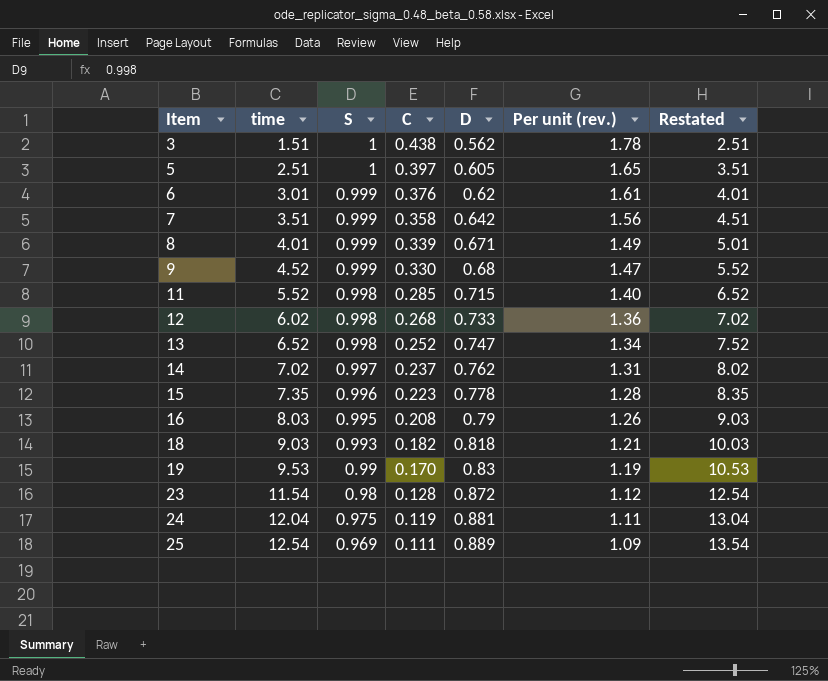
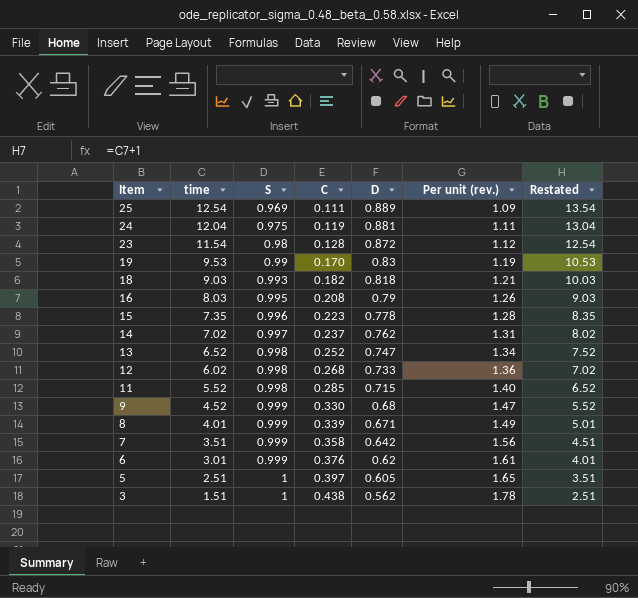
row order: Item ascending -> Item descending

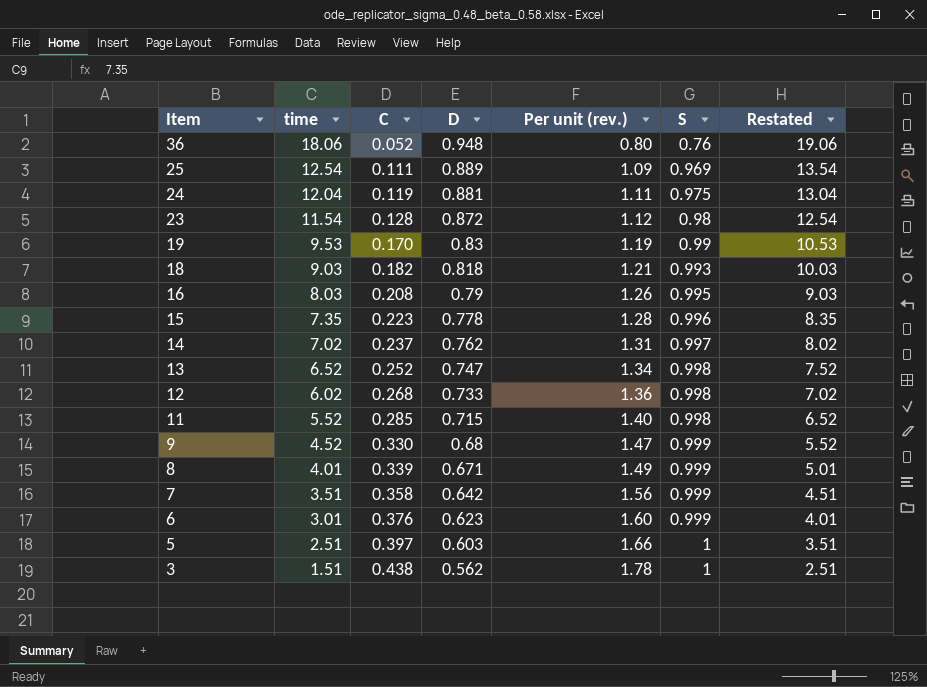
column S | position: 3 -> 6
row 36: none -> 18.06 | 0.052 | 0.948 | 0.80 | 0.76 | 19.06
6 | D: 0.62 -> 0.623
6 | Per unit (rev.): 1.61 -> 1.60
5 | D: 0.605 -> 0.603
5 | Per unit (rev.): 1.65 -> 1.66

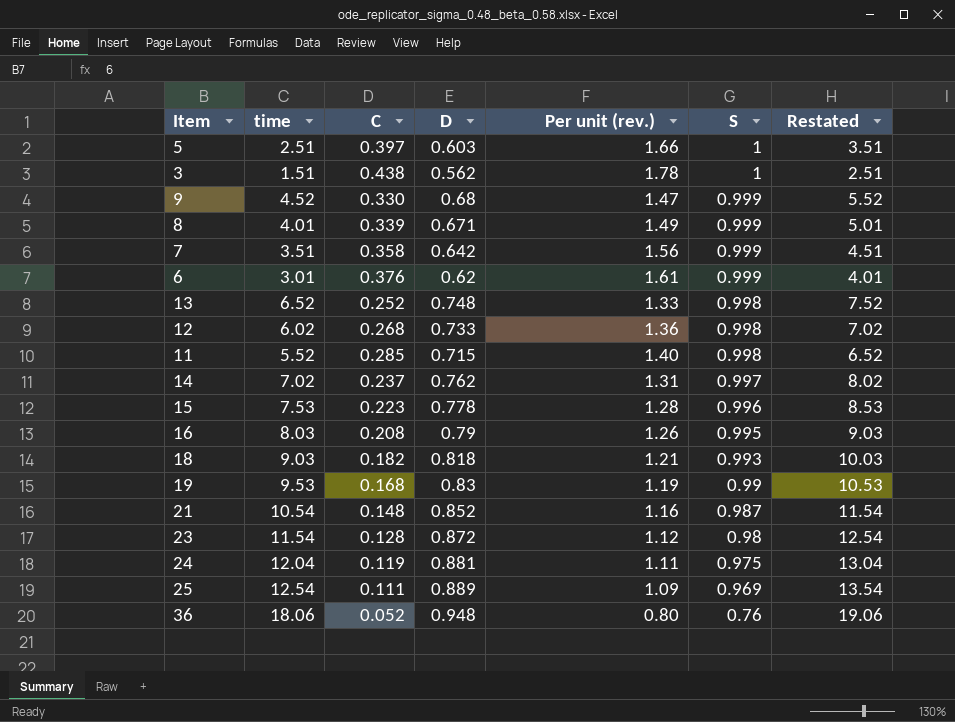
row order: Item descending -> S descending
6 | D: 0.623 -> 0.62
6 | Per unit (rev.): 1.60 -> 1.61
13 | D: 0.747 -> 0.748
13 | Per unit (rev.): 1.34 -> 1.33
15 | time: 7.35 -> 7.53
15 | Restated: 8.35 -> 8.53
19 | C: 0.170 -> 0.168
row 21: none -> 10.54 | 0.148 | 0.852 | 1.16 | 0.987 | 11.54

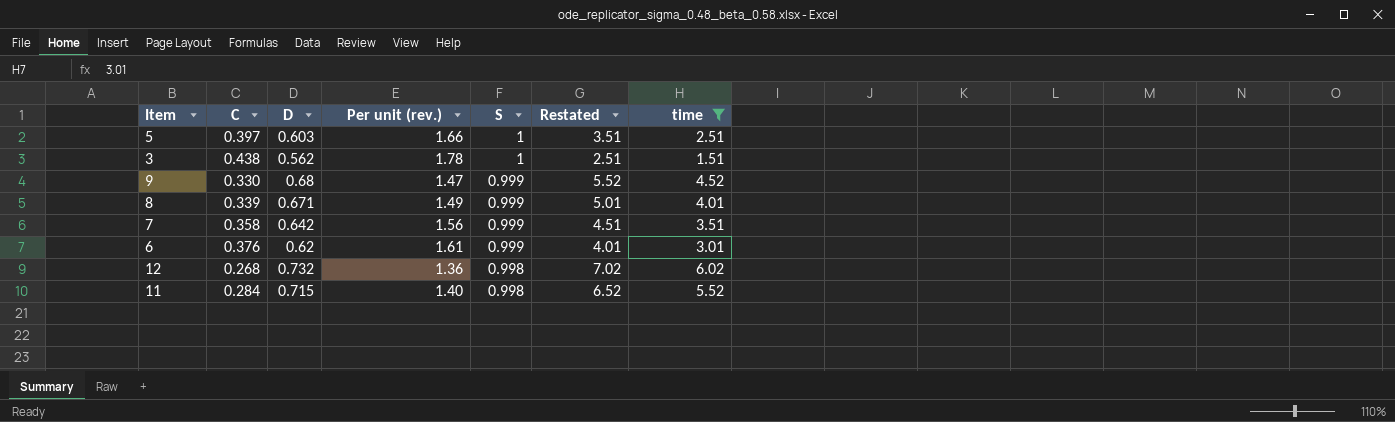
filter: none -> time <= 6.02
column time | position: 2 -> 7
12 | D: 0.733 -> 0.732
11 | C: 0.285 -> 0.284

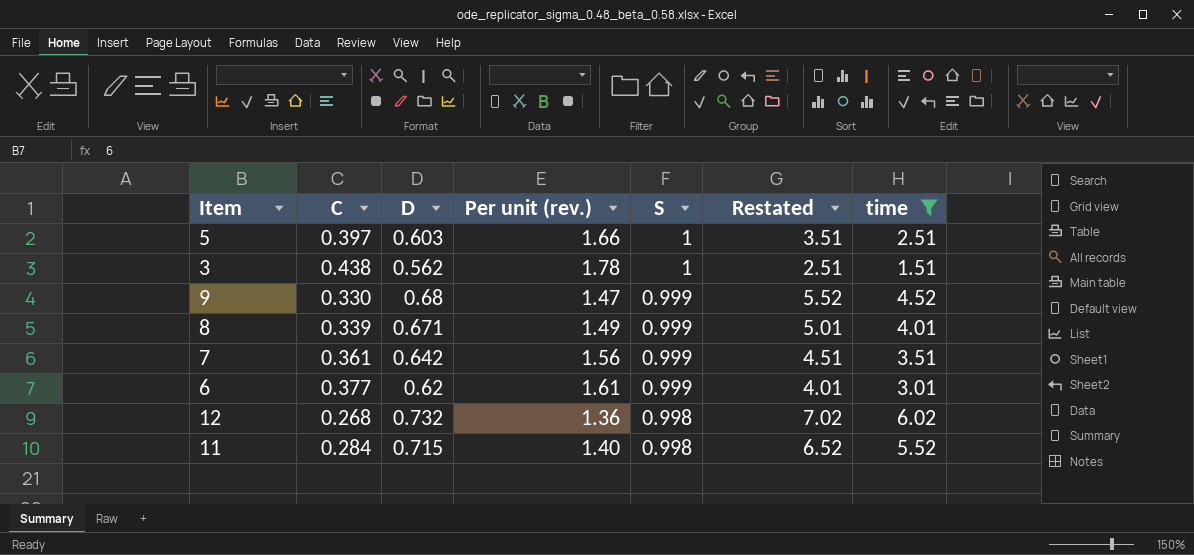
7 | C: 0.358 -> 0.361
6 | C: 0.376 -> 0.377

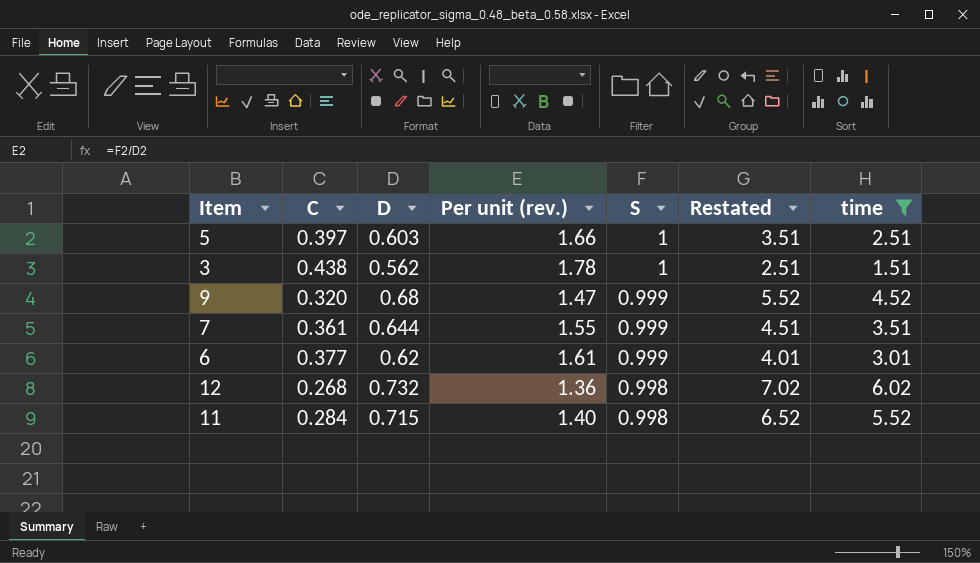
row 8: 0.339 | 0.671 | 1.49 | 0.999 | 5.01 | 4.01 -> none
9 | C: 0.330 -> 0.320
7 | D: 0.642 -> 0.644
7 | Per unit (rev.): 1.56 -> 1.55

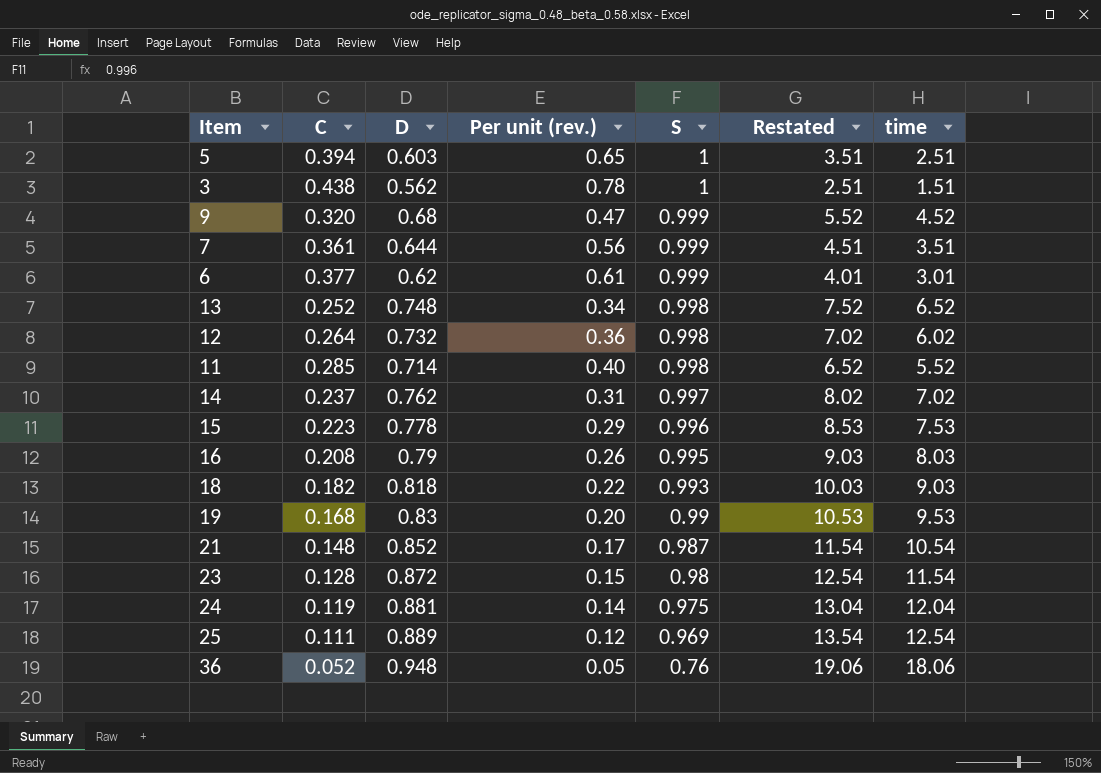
filter: time <= 6.02 -> none
column Per unit (rev.) | formula: [S] / [D] -> [C] / [D]
5 | C: 0.397 -> 0.394
12 | C: 0.268 -> 0.264
11 | C: 0.284 -> 0.285
11 | D: 0.715 -> 0.714

